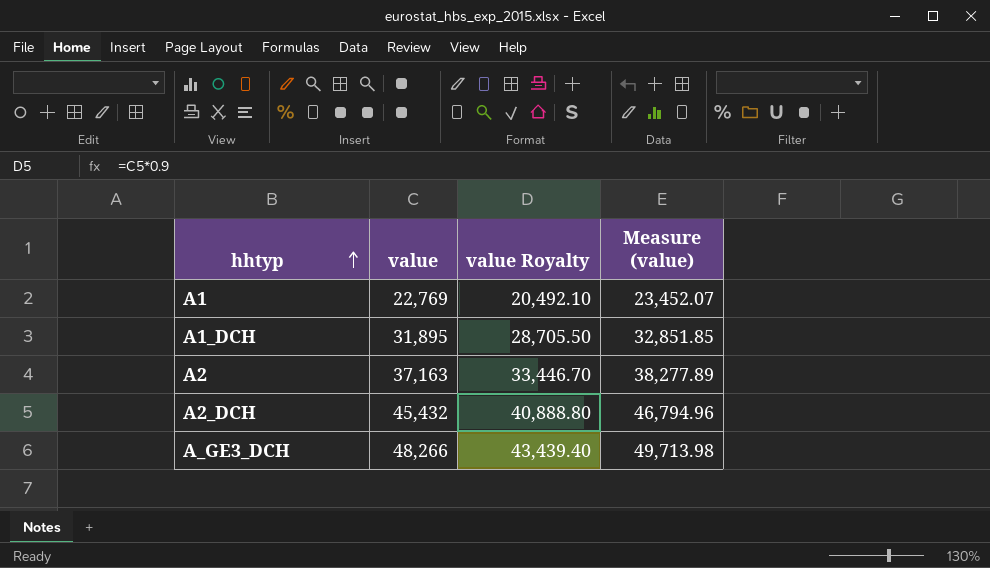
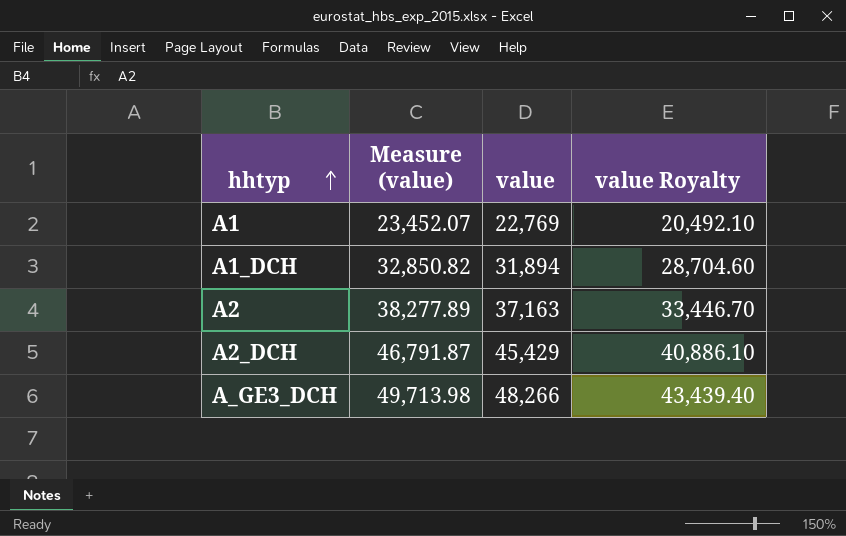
column Measure (value) | position: 4 -> 2
A1_DCH | Measure (value): 32,851.85 -> 32,850.82
A1_DCH | value: 31,895 -> 31,894
A1_DCH | value Royalty: 28,705.50 -> 28,704.60
A2_DCH | Measure (value): 46,794.96 -> 46,791.87
A2_DCH | value: 45,432 -> 45,429
A2_DCH | value Royalty: 40,888.80 -> 40,886.10

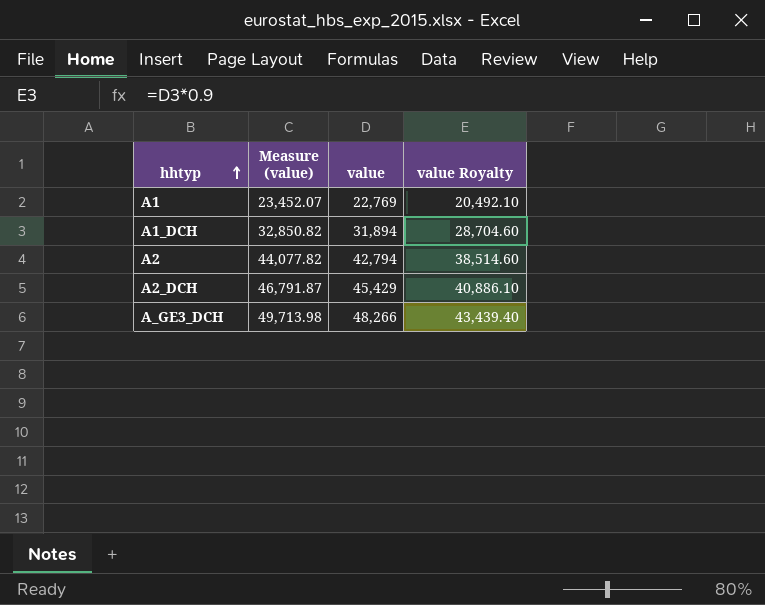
A2 | Measure (value): 38,277.89 -> 44,077.82
A2 | value: 37,163 -> 42,794
A2 | value Royalty: 33,446.70 -> 38,514.60

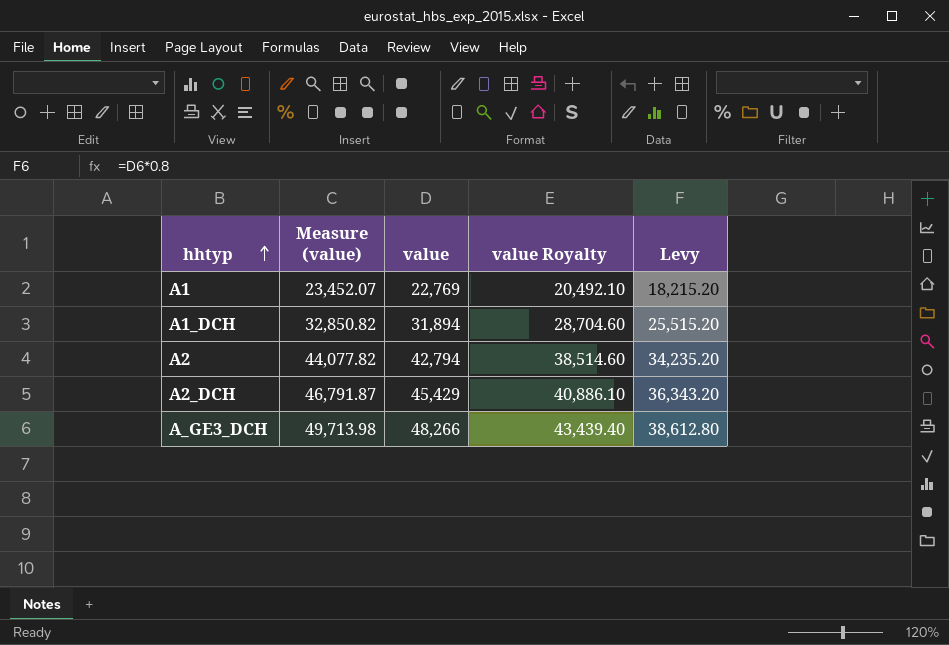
column Levy | formula: none -> [value] * 0.8

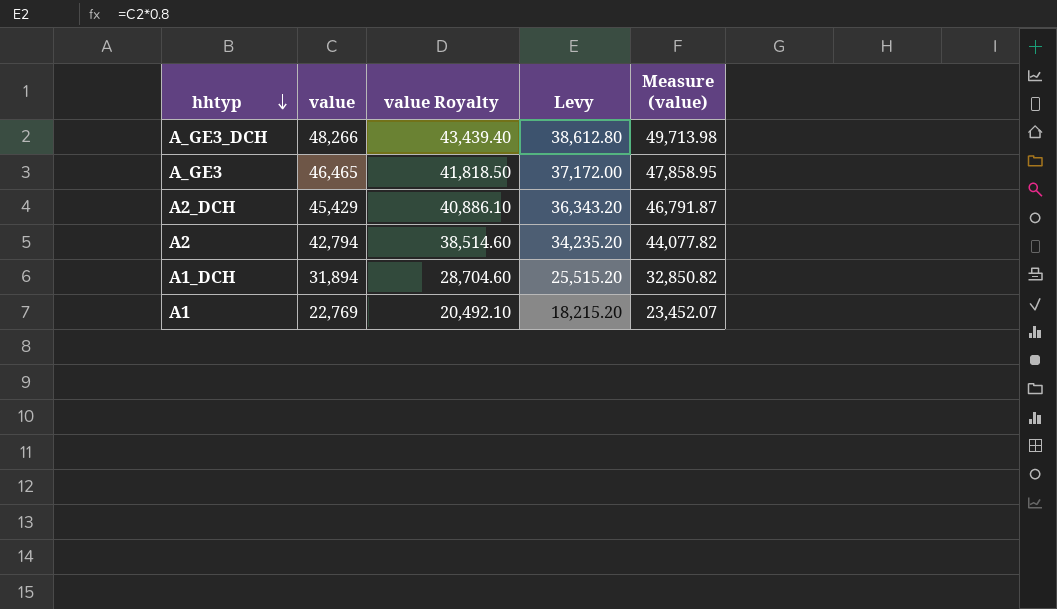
row order: hhtyp ascending -> hhtyp descending
column Measure (value) | position: 2 -> 5
row A_GE3: none -> 46,465 | 41,818.50 | 37,172.00 | 47,858.95

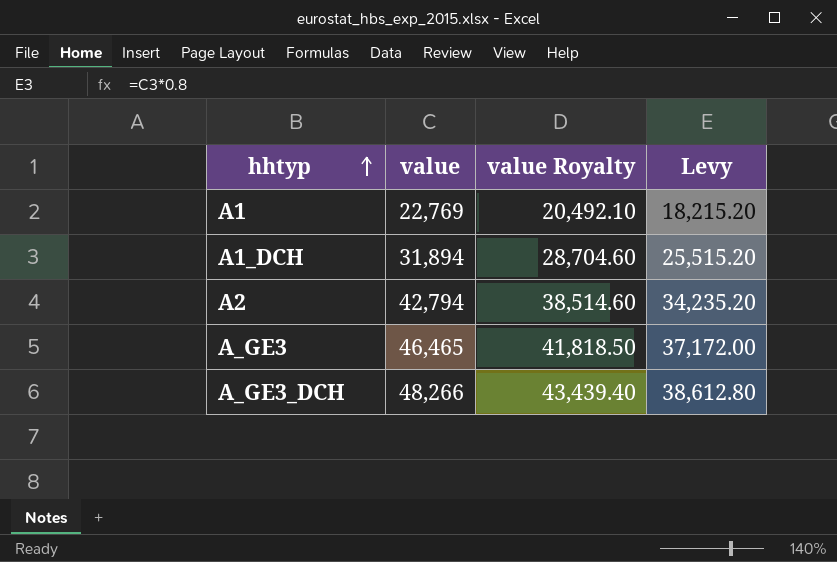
row order: hhtyp descending -> hhtyp ascending
column Measure (value) | formula: [value] * 1.03 -> none
row A2_DCH: 45,429 | 40,886.10 | 36,343.20 | 46,791.87 -> none

